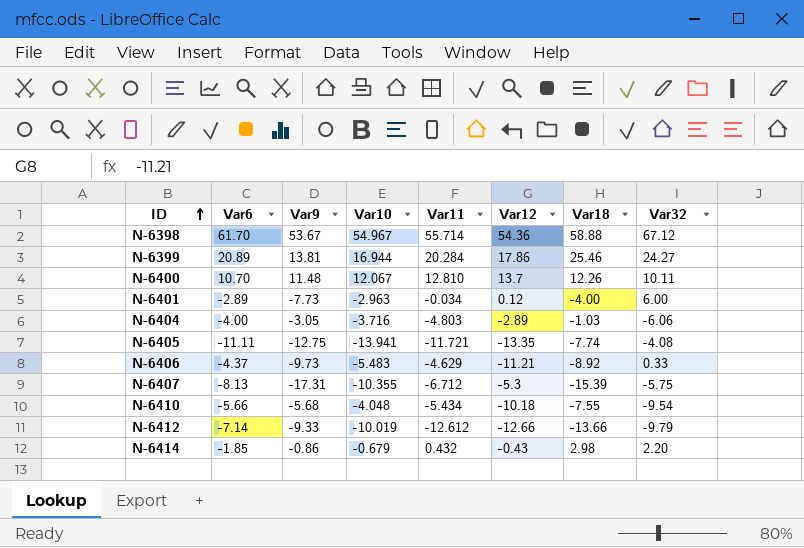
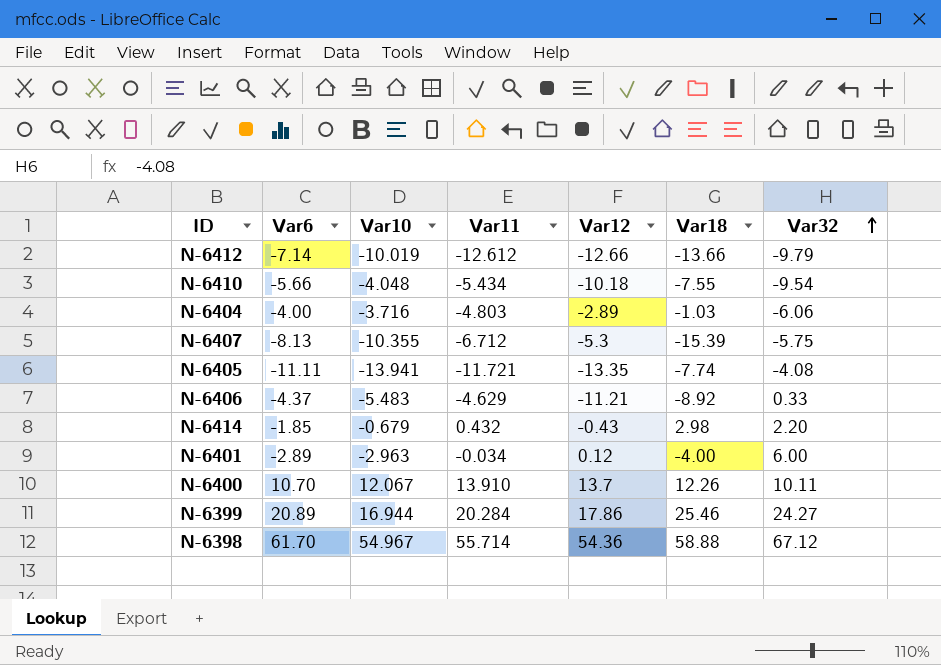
row order: ID ascending -> Var32 ascending
column Var9 | position: 3 -> none
N-6400 | Var11: 12.810 -> 13.910

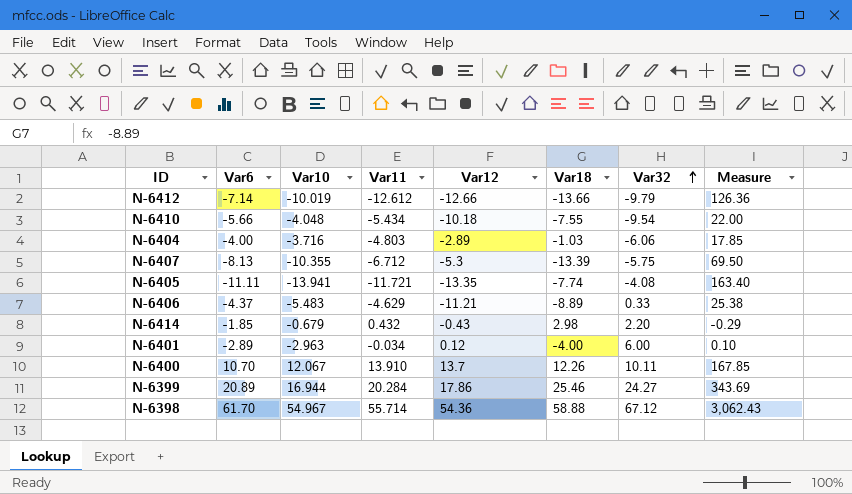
column Measure | formula: none -> [Var10] * [Var11]
N-6407 | Var18: -15.39 -> -13.39
N-6406 | Var18: -8.92 -> -8.89

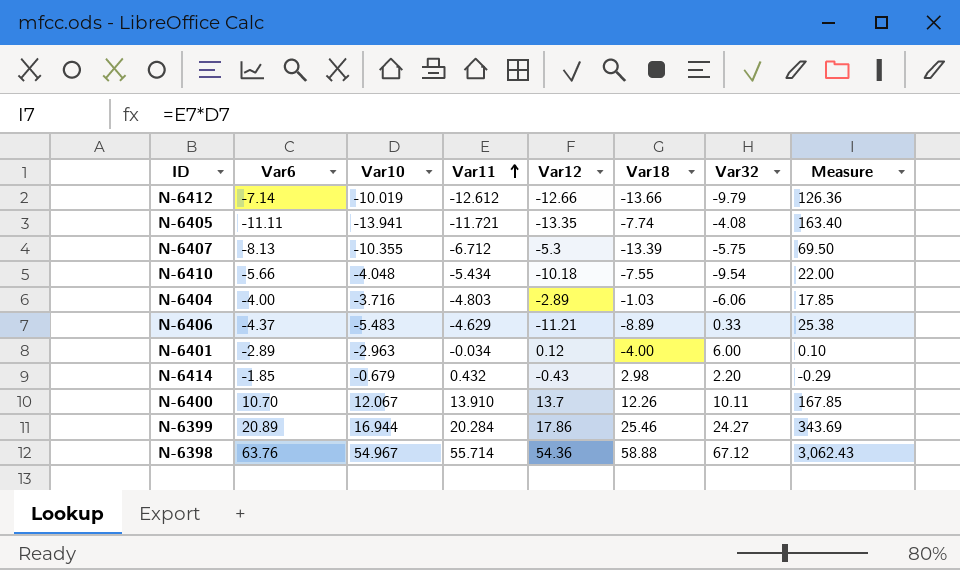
row order: Var32 ascending -> Var11 ascending
N-6398 | Var6: 61.70 -> 63.76

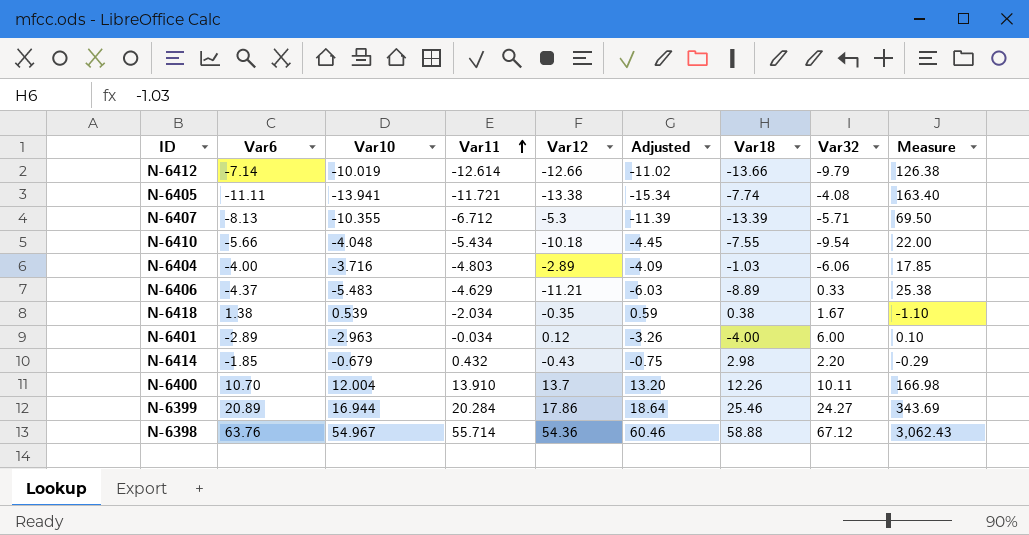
column Adjusted | formula: none -> [Var10] * 1.1
N-6412 | Var11: -12.612 -> -12.614
N-6412 | Measure: 126.36 -> 126.38
N-6405 | Var12: -13.35 -> -13.38
N-6407 | Var32: -5.75 -> -5.71
row N-6418: none -> 1.38 | 0.539 | -2.034 | -0.35 | 0.59 | 0.38 | 1.67 | -1.10
N-6400 | Var10: 12.067 -> 12.004
N-6400 | Measure: 167.85 -> 166.98

